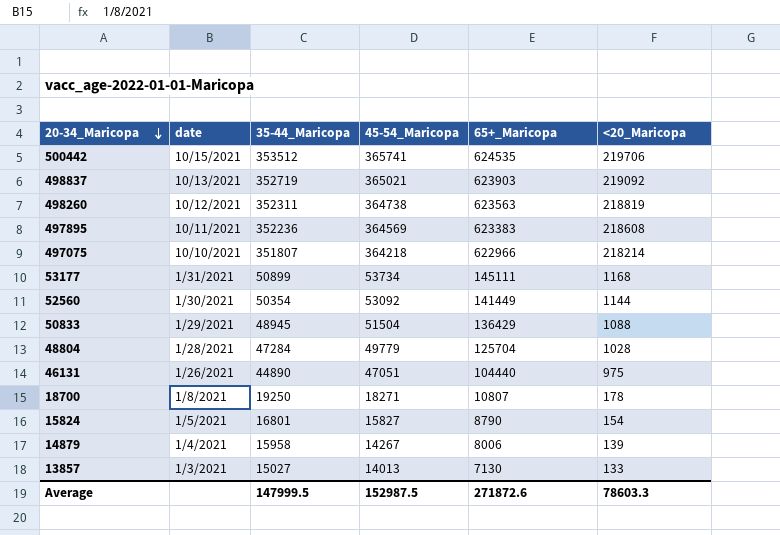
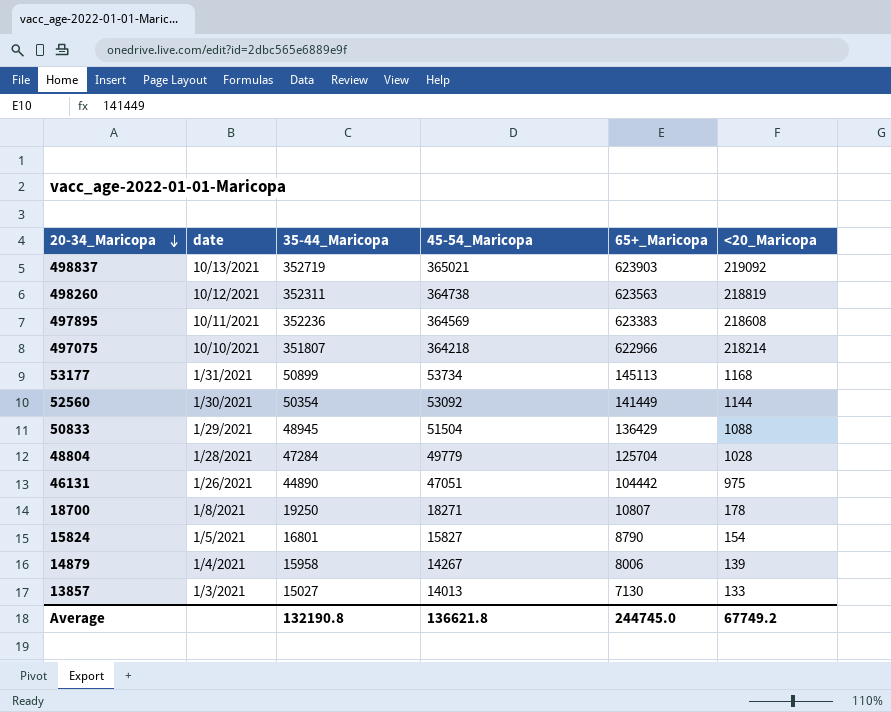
row 500442: 10/15/2021 | 353512 | 365741 | 624535 | 219706 -> none
53177 | 65+_Maricopa: 145111 -> 145113
46131 | 65+_Maricopa: 104440 -> 104442
Average | 35-44_Maricopa: 147999.5 -> 132190.8
Average | 45-54_Maricopa: 152987.5 -> 136621.8
Average | 65+_Maricopa: 271872.6 -> 244745.0
Average | <20_Maricopa: 78603.3 -> 67749.2

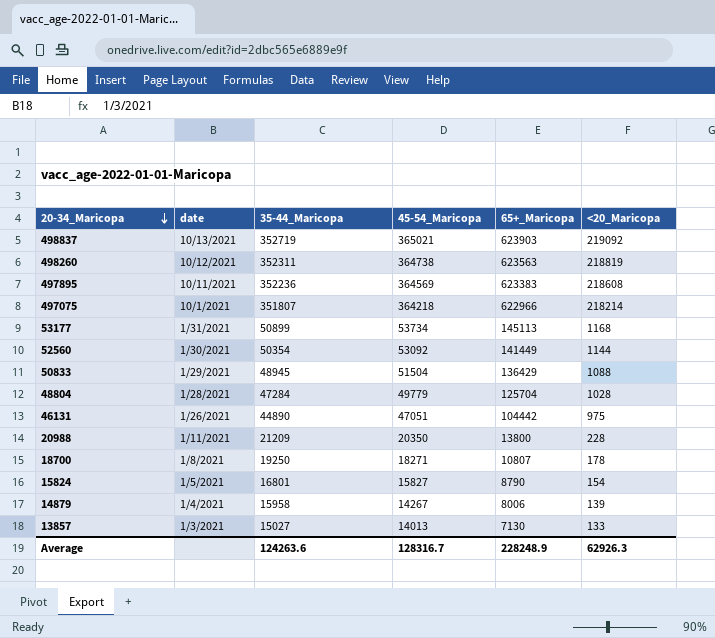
497075 | date: 10/10/2021 -> 10/1/2021
row 20988: none -> 1/11/2021 | 21209 | 20350 | 13800 | 228
Average | 35-44_Maricopa: 132190.8 -> 124263.6
Average | 45-54_Maricopa: 136621.8 -> 128316.7
Average | 65+_Maricopa: 244745.0 -> 228248.9
Average | <20_Maricopa: 67749.2 -> 62926.3

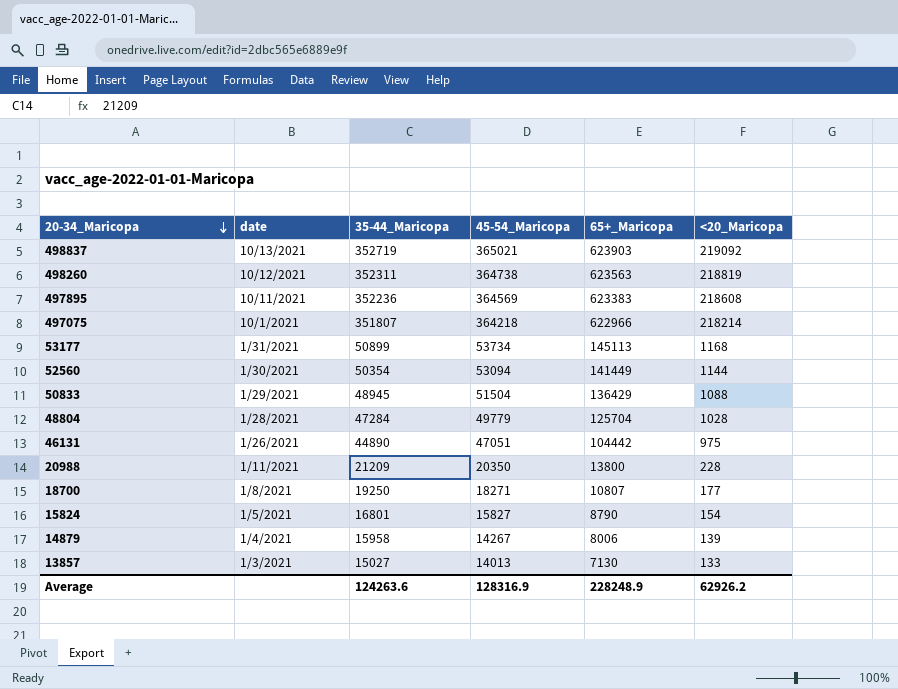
52560 | 45-54_Maricopa: 53092 -> 53094
18700 | <20_Maricopa: 178 -> 177
Average | 45-54_Maricopa: 128316.7 -> 128316.9
Average | <20_Maricopa: 62926.3 -> 62926.2

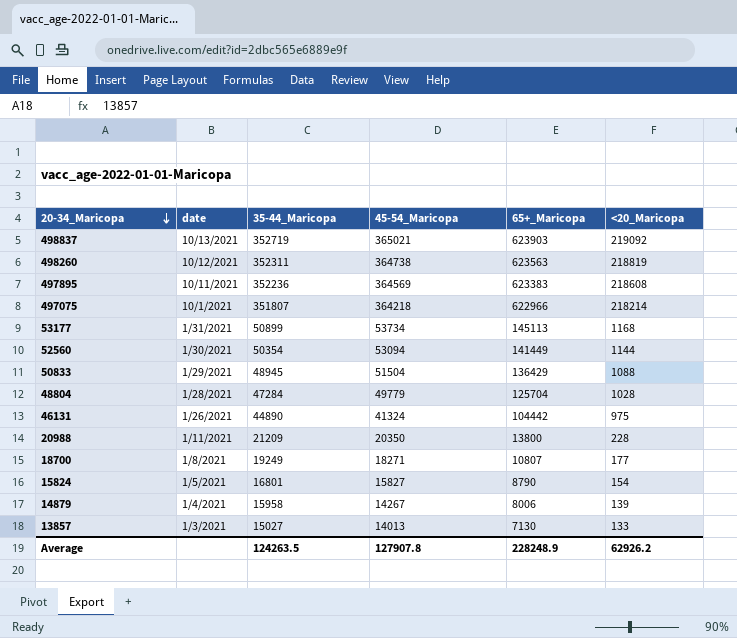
46131 | 45-54_Maricopa: 47051 -> 41324
18700 | 35-44_Maricopa: 19250 -> 19249
Average | 35-44_Maricopa: 124263.6 -> 124263.5
Average | 45-54_Maricopa: 128316.9 -> 127907.8

